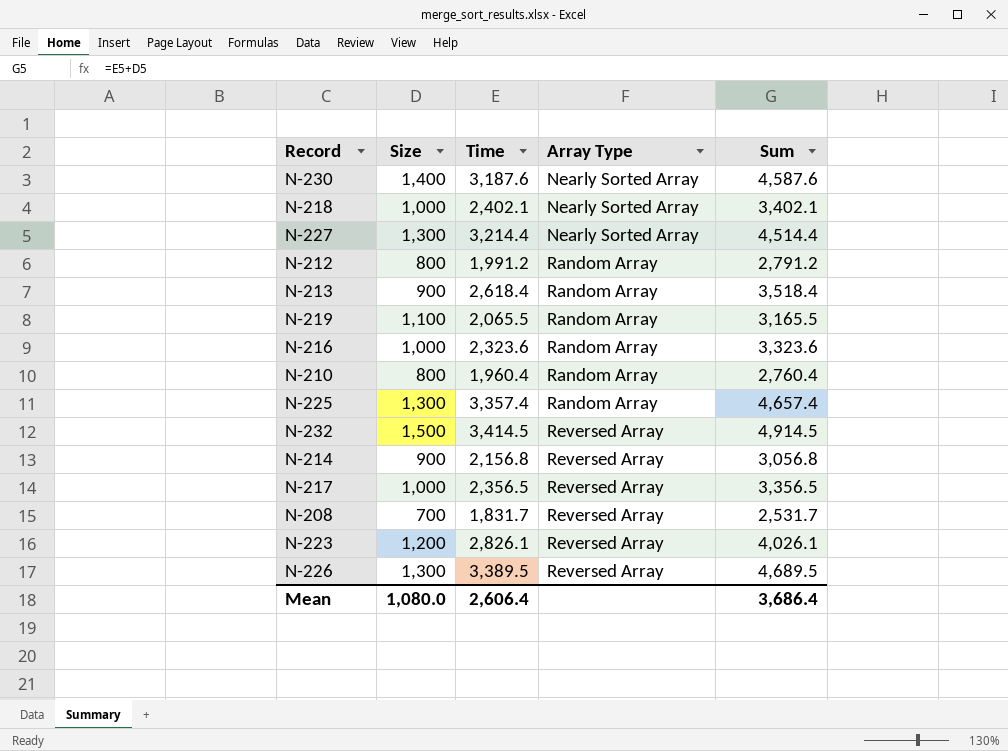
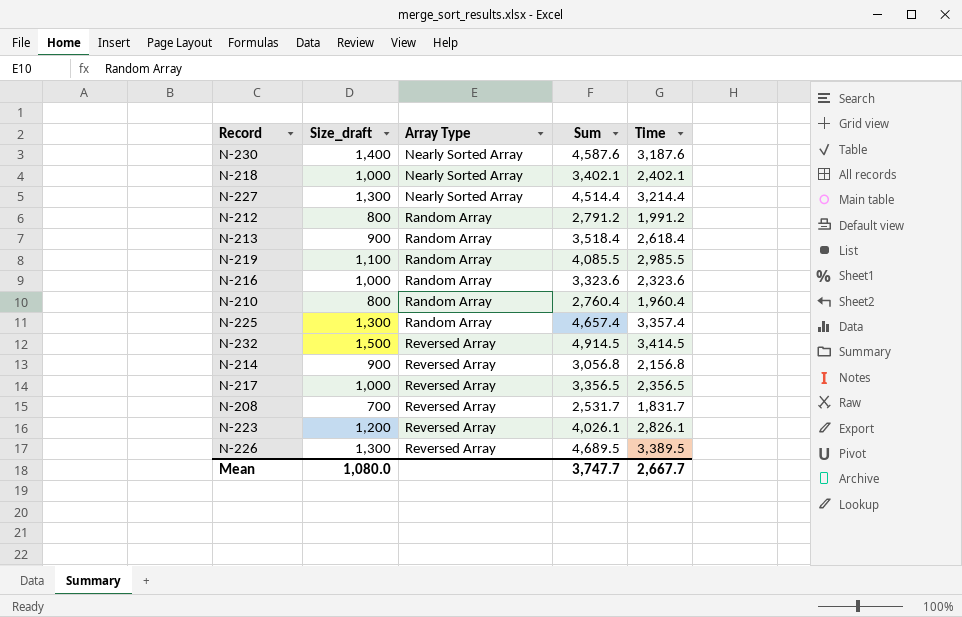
column name: Size -> Size_draft
column Time | position: 3 -> 5
N-219 | Sum: 3,165.5 -> 4,085.5
N-219 | Time: 2,065.5 -> 2,985.5
Mean | Sum: 3,686.4 -> 3,747.7
Mean | Time: 2,606.4 -> 2,667.7

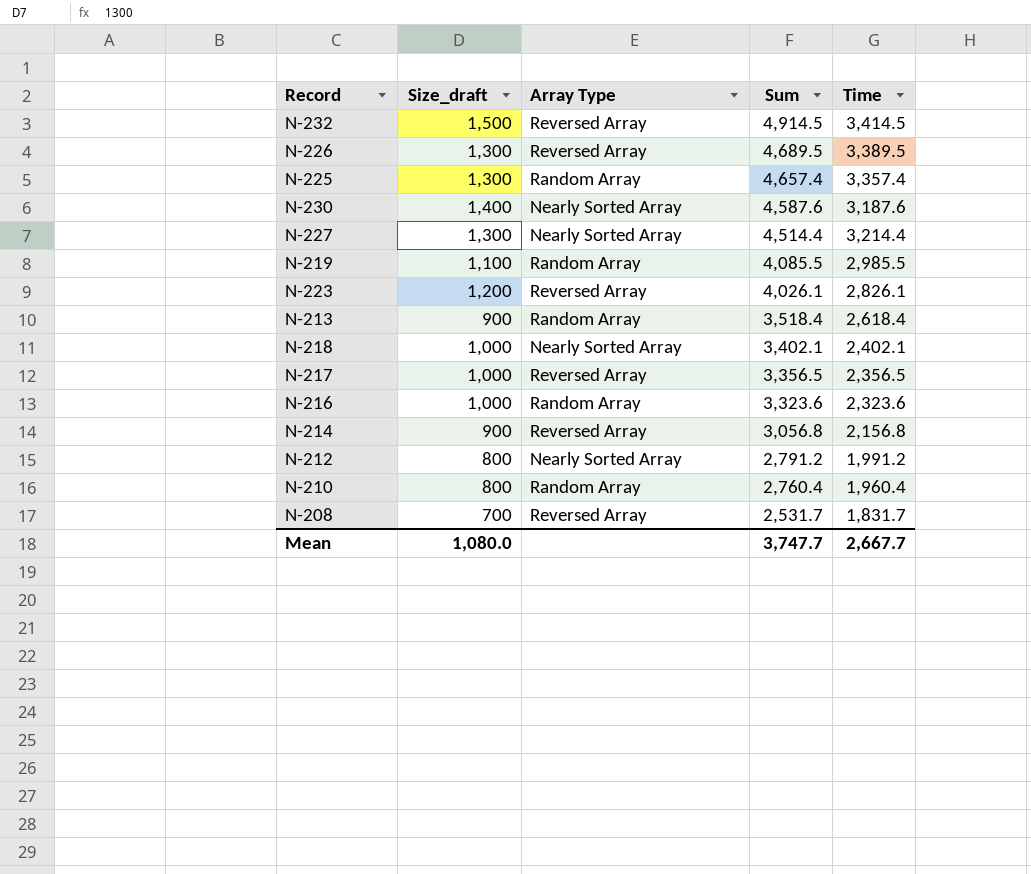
row order: Array Type ascending -> Sum descending
N-212 | Array Type: Random Array -> Nearly Sorted Array

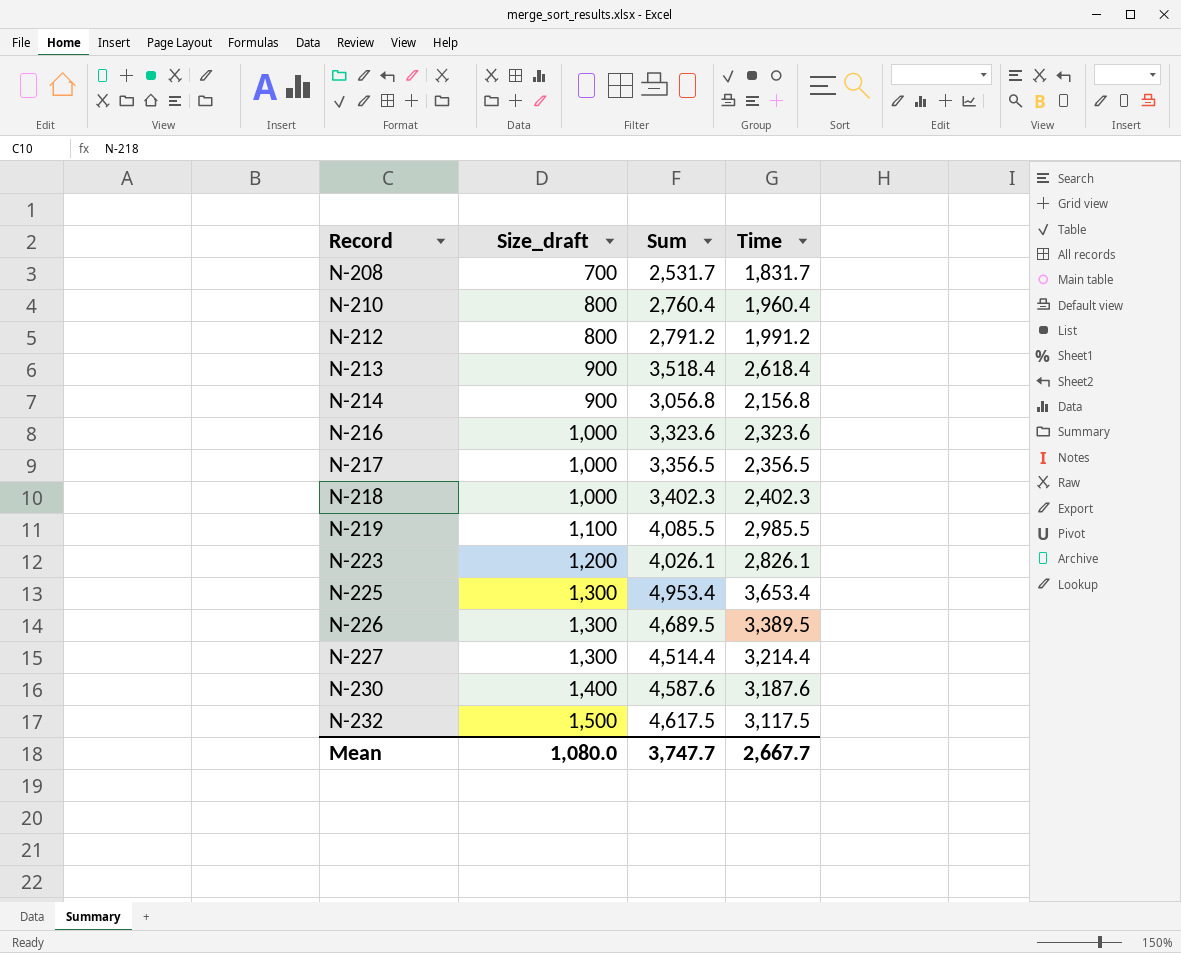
row order: Sum descending -> Record ascending
column Array Type | position: 3 -> none
N-218 | Sum: 3,402.1 -> 3,402.3
N-218 | Time: 2,402.1 -> 2,402.3
N-225 | Sum: 4,657.4 -> 4,953.4
N-225 | Time: 3,357.4 -> 3,653.4
N-232 | Sum: 4,914.5 -> 4,617.5
N-232 | Time: 3,414.5 -> 3,117.5

